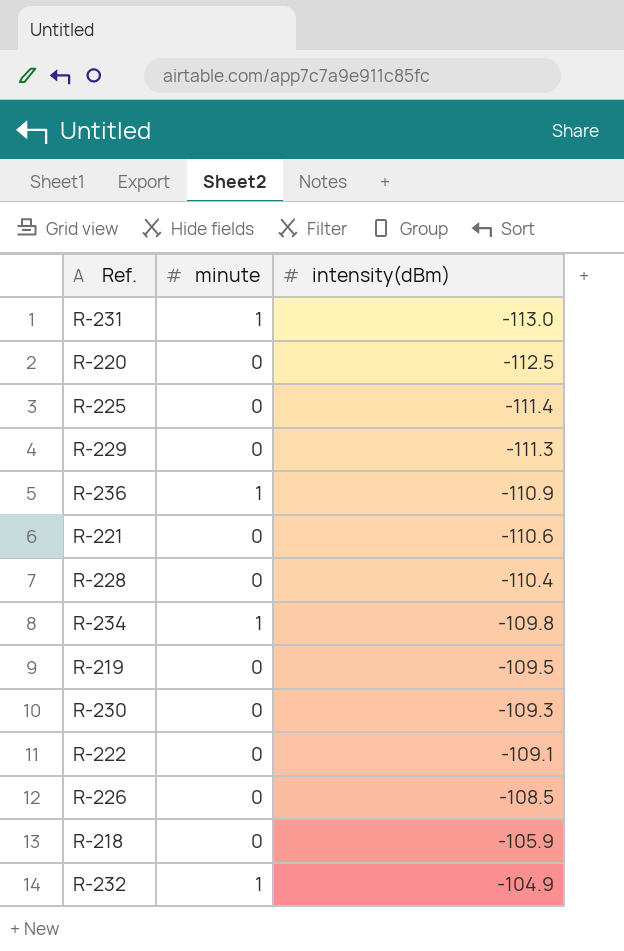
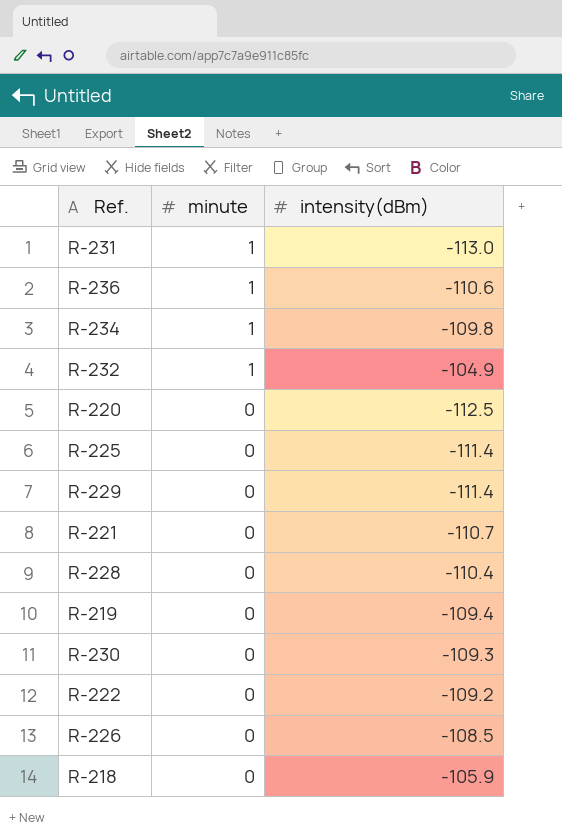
row order: intensity(dBm) ascending -> minute descending
R-236 | intensity(dBm): -110.9 -> -110.6
R-229 | intensity(dBm): -111.3 -> -111.4
R-221 | intensity(dBm): -110.6 -> -110.7
R-219 | intensity(dBm): -109.5 -> -109.4
R-222 | intensity(dBm): -109.1 -> -109.2

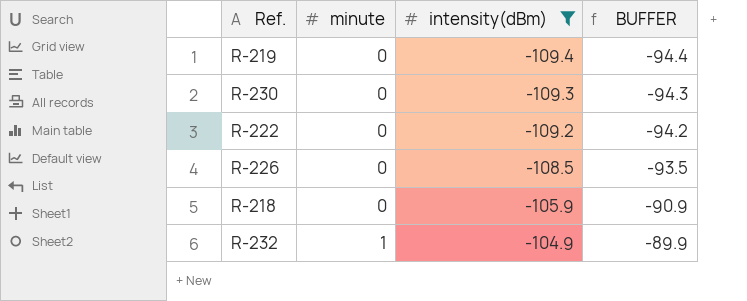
filter: none -> intensity(dBm) >= -109.4
row order: minute descending -> minute ascending
column BUFFER | formula: none -> [intensity(dBm)] + 15

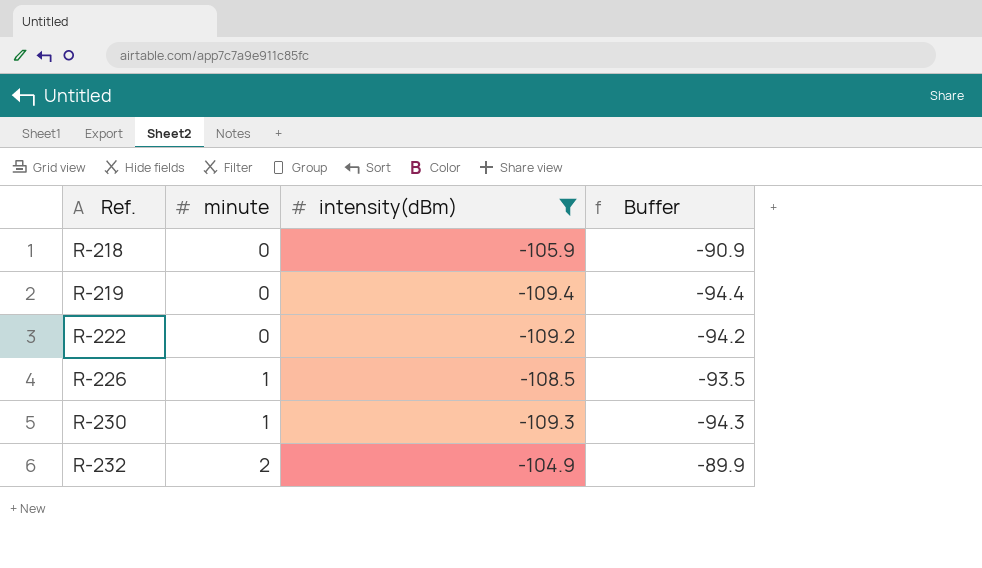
row order: minute ascending -> Ref. ascending
column name: BUFFER -> Buffer
R-226 | minute: 0 -> 1
R-230 | minute: 0 -> 1
R-232 | minute: 1 -> 2

